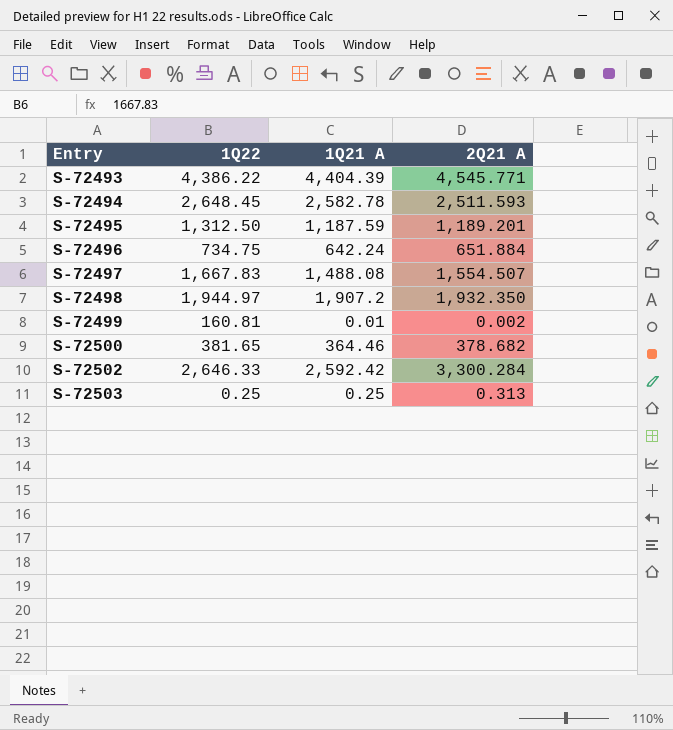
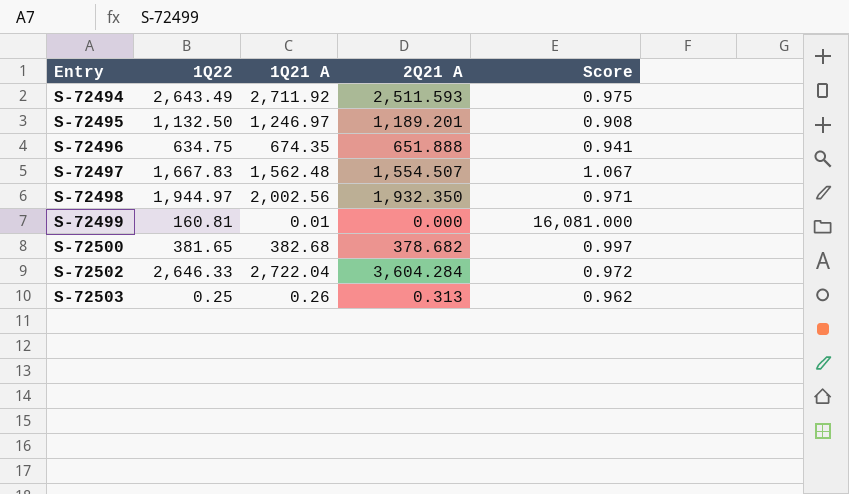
column Score | formula: none -> [1Q22] / [1Q21 A]
row S-72493: 4,386.22 | 4,404.39 | 4,545.771 -> none
S-72494 | 1Q22: 2,648.45 -> 2,643.49
S-72494 | 1Q21 A: 2,582.78 -> 2,711.92
S-72495 | 1Q22: 1,312.50 -> 1,132.50
S-72495 | 1Q21 A: 1,187.59 -> 1,246.97
S-72496 | 1Q22: 734.75 -> 634.75
S-72496 | 1Q21 A: 642.24 -> 674.35
S-72496 | 2Q21 A: 651.884 -> 651.888
S-72497 | 1Q21 A: 1,488.08 -> 1,562.48
S-72498 | 1Q21 A: 1,907.2 -> 2,002.56
S-72499 | 2Q21 A: 0.002 -> 0.000
S-72500 | 1Q21 A: 364.46 -> 382.68
S-72502 | 1Q21 A: 2,592.42 -> 2,722.04
S-72502 | 2Q21 A: 3,300.284 -> 3,604.284
S-72503 | 1Q21 A: 0.25 -> 0.26

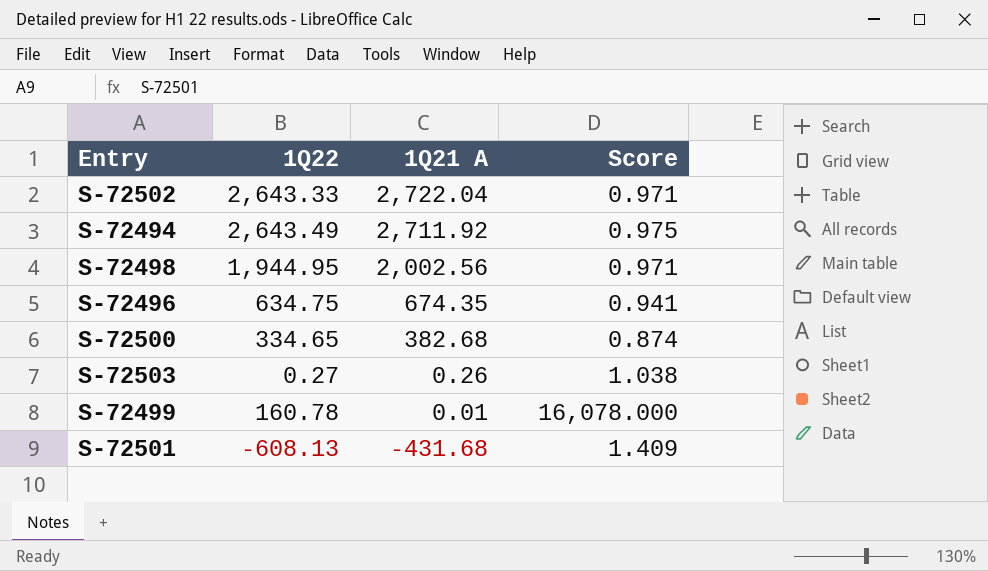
row order: Entry ascending -> 1Q21 A descending
column 2Q21 A | position: 4 -> none
row S-72495: 1,132.50 | 1,246.97 | 1,189.201 | 0.908 -> none
row S-72497: 1,667.83 | 1,562.48 | 1,554.507 | 1.067 -> none
S-72502 | 1Q22: 2,646.33 -> 2,643.33
S-72502 | Score: 0.972 -> 0.971
S-72498 | 1Q22: 1,944.97 -> 1,944.95
S-72500 | 1Q22: 381.65 -> 334.65
S-72500 | Score: 0.997 -> 0.874
S-72503 | 1Q22: 0.25 -> 0.27
S-72503 | Score: 0.962 -> 1.038
S-72499 | 1Q22: 160.81 -> 160.78
S-72499 | Score: 16,081.000 -> 16,078.000
row S-72501: none -> -608.13 | -431.68 | 1.409

